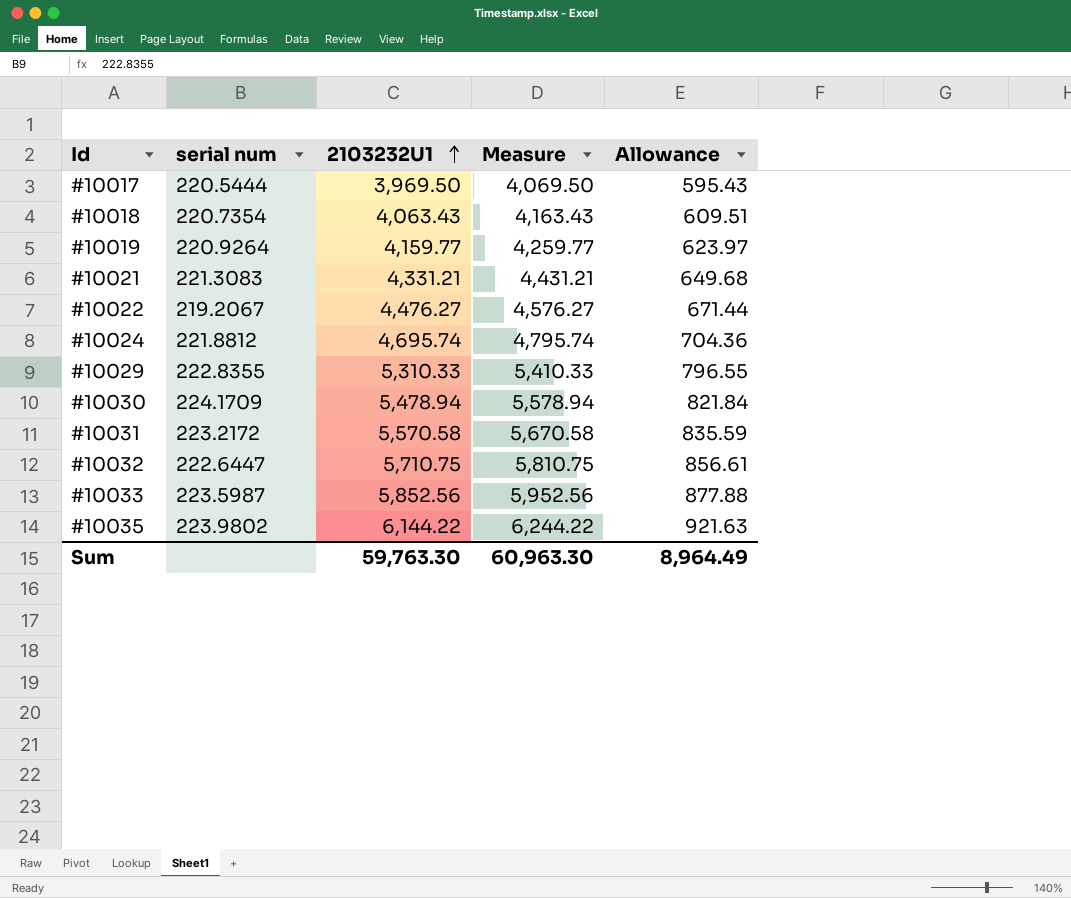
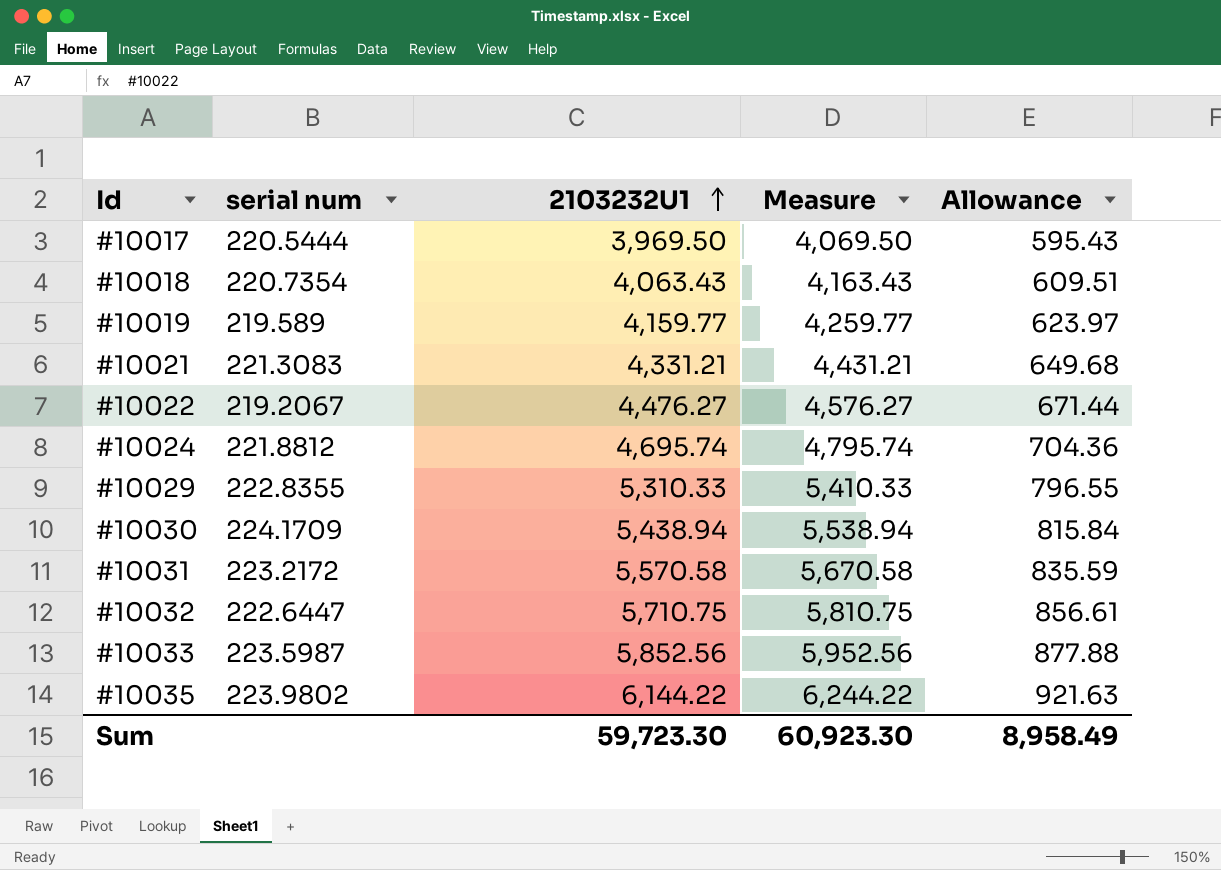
#10019 | serial num: 220.9264 -> 219.589
#10030 | 2103232U1: 5,478.94 -> 5,438.94
#10030 | Measure: 5,578.94 -> 5,538.94
#10030 | Allowance: 821.84 -> 815.84
Sum | 2103232U1: 59,763.30 -> 59,723.30
Sum | Measure: 60,963.30 -> 60,923.30
Sum | Allowance: 8,964.49 -> 8,958.49

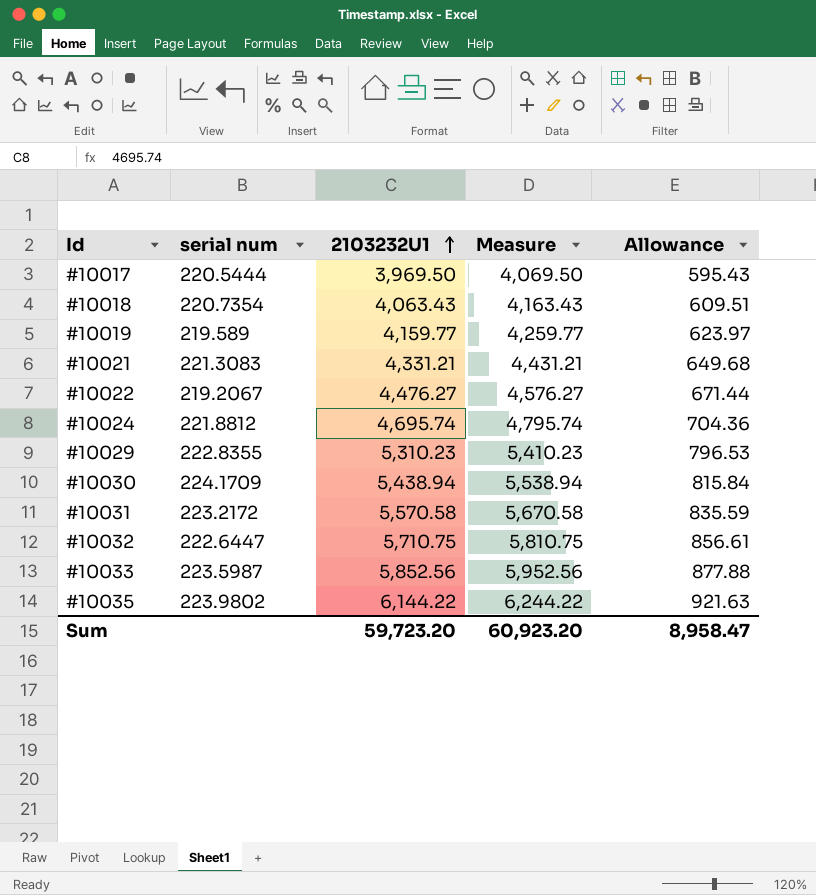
#10029 | 2103232U1: 5,310.33 -> 5,310.23
#10029 | Measure: 5,410.33 -> 5,410.23
#10029 | Allowance: 796.55 -> 796.53
Sum | 2103232U1: 59,723.30 -> 59,723.20
Sum | Measure: 60,923.30 -> 60,923.20
Sum | Allowance: 8,958.49 -> 8,958.47

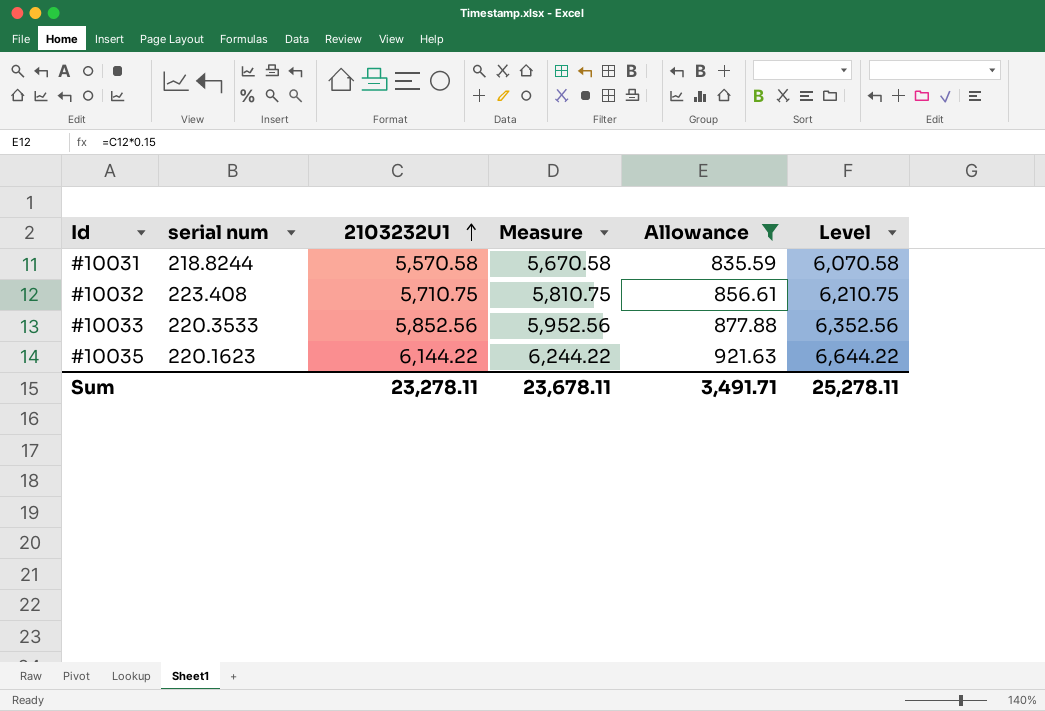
filter: none -> Allowance >= 835.59
column Level | formula: none -> [2103232U1] + 500
#10031 | serial num: 223.2172 -> 218.8244
#10032 | serial num: 222.6447 -> 223.408
#10033 | serial num: 223.5987 -> 220.3533
#10035 | serial num: 223.9802 -> 220.1623
Sum | 2103232U1: 59,723.20 -> 23,278.11
Sum | Measure: 60,923.20 -> 23,678.11
Sum | Allowance: 8,958.47 -> 3,491.71

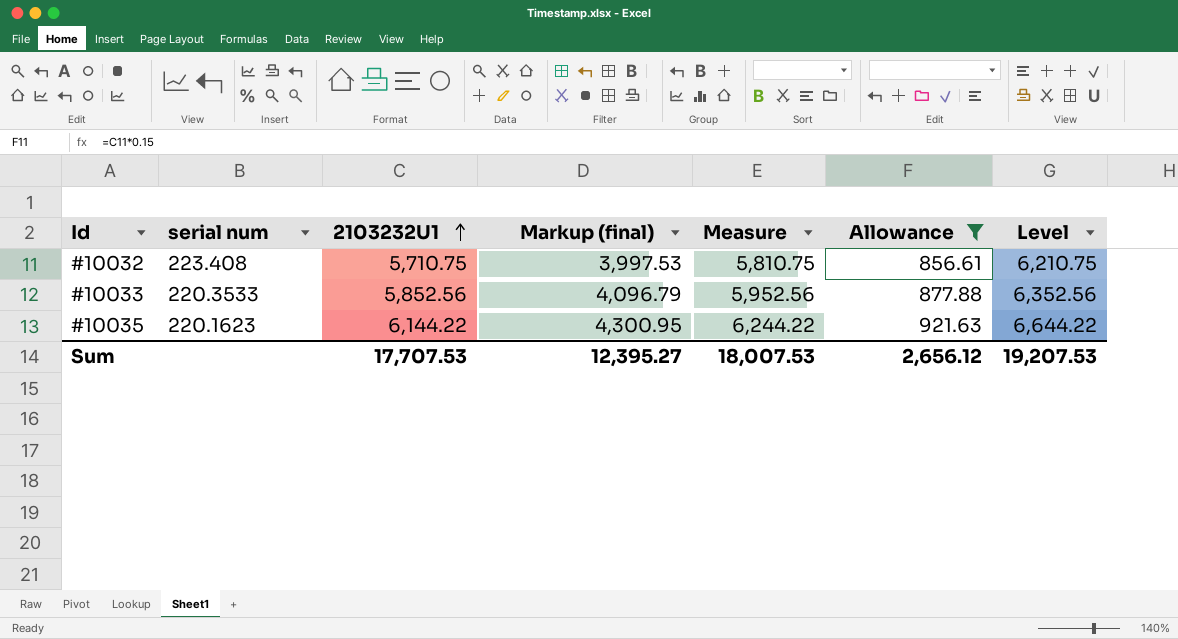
column Markup (final) | formula: none -> [2103232U1] * 0.7
row #10031: 218.8244 | 5,570.58 | 5,670.58 | 835.59 | 6,070.58 -> none
Sum | 2103232U1: 23,278.11 -> 17,707.53
Sum | Measure: 23,678.11 -> 18,007.53
Sum | Allowance: 3,491.71 -> 2,656.12
Sum | Level: 25,278.11 -> 19,207.53

